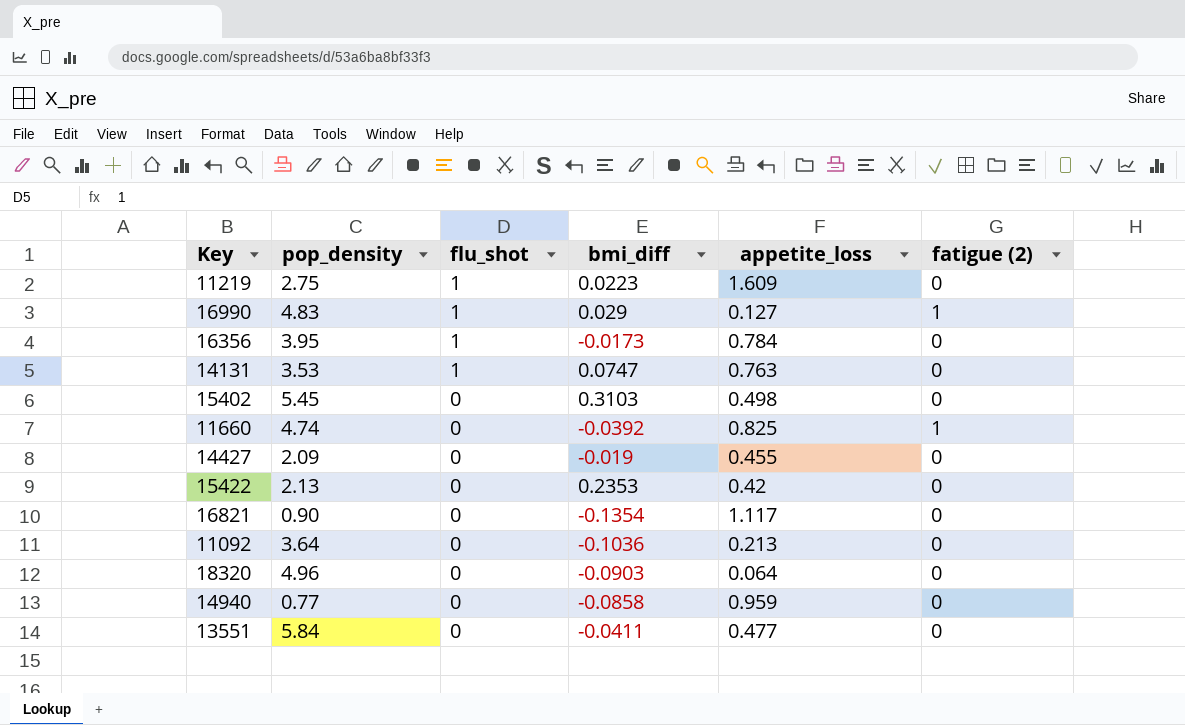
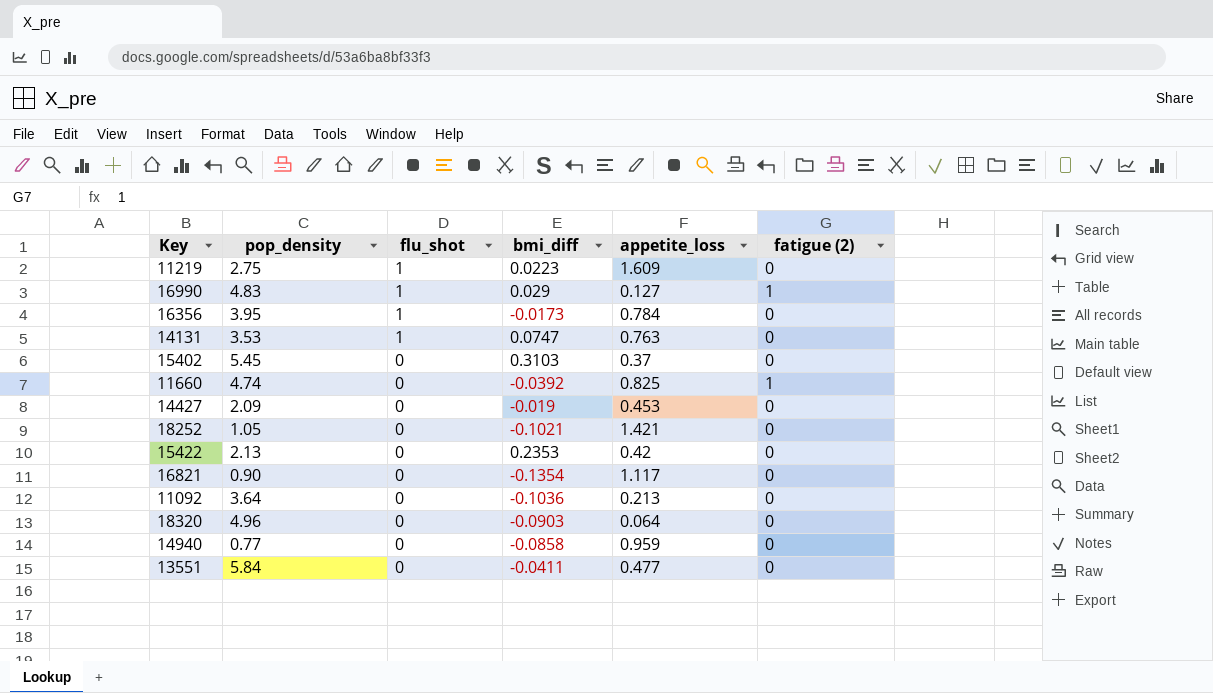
15402 | appetite_loss: 0.498 -> 0.37
14427 | appetite_loss: 0.455 -> 0.453
row 18252: none -> 1.05 | 0 | -0.1021 | 1.421 | 0

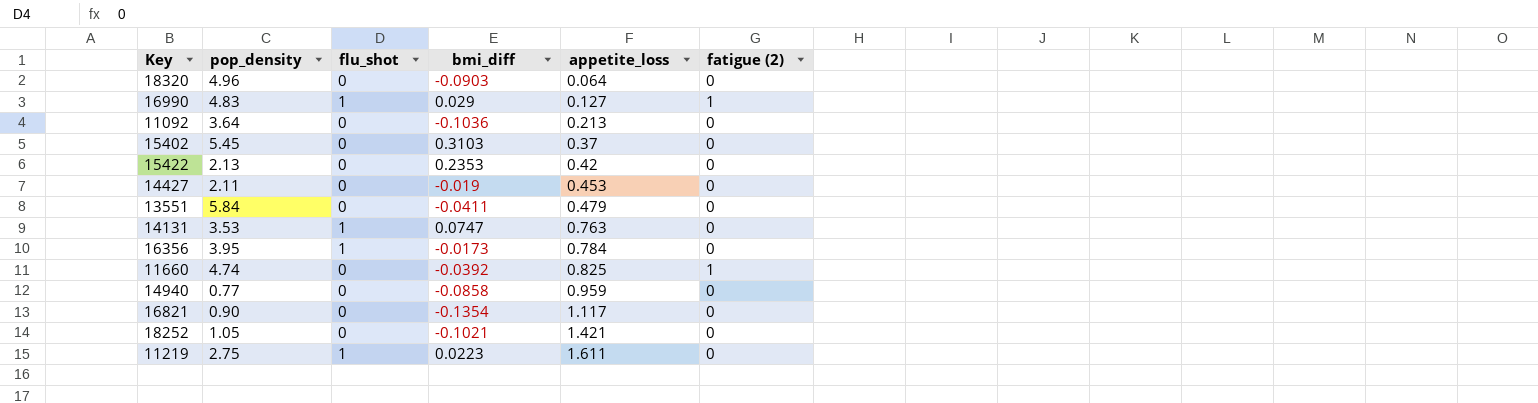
row order: flu_shot descending -> appetite_loss ascending
14427 | pop_density: 2.09 -> 2.11
13551 | appetite_loss: 0.477 -> 0.479
11219 | appetite_loss: 1.609 -> 1.611

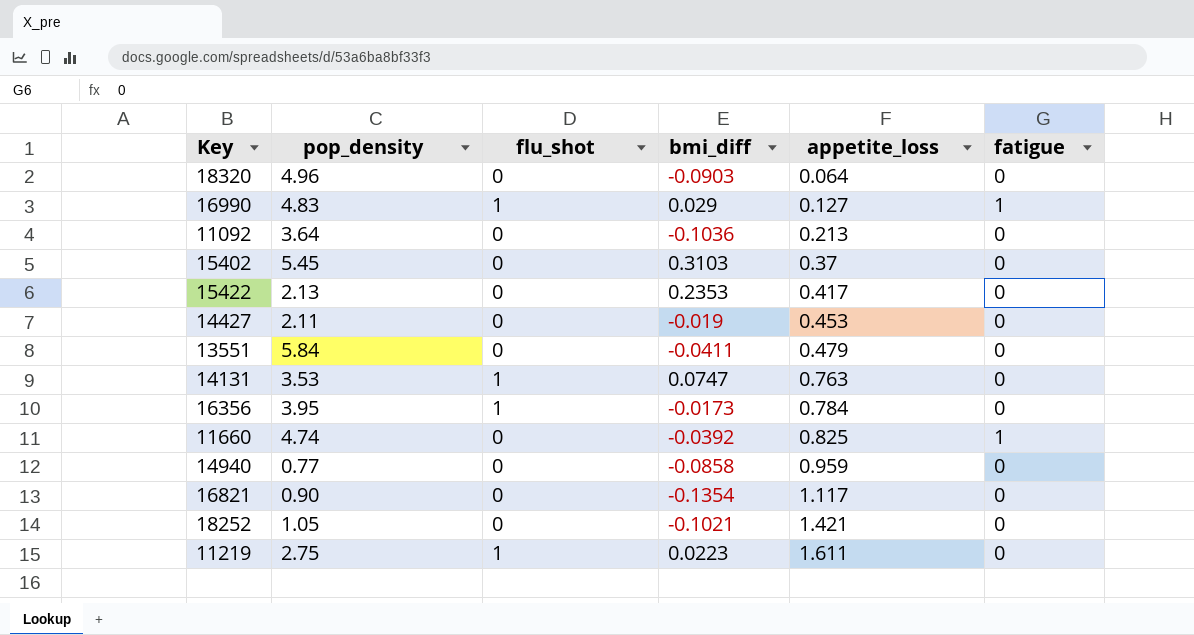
column name: fatigue (2) -> fatigue
15422 | appetite_loss: 0.42 -> 0.417

